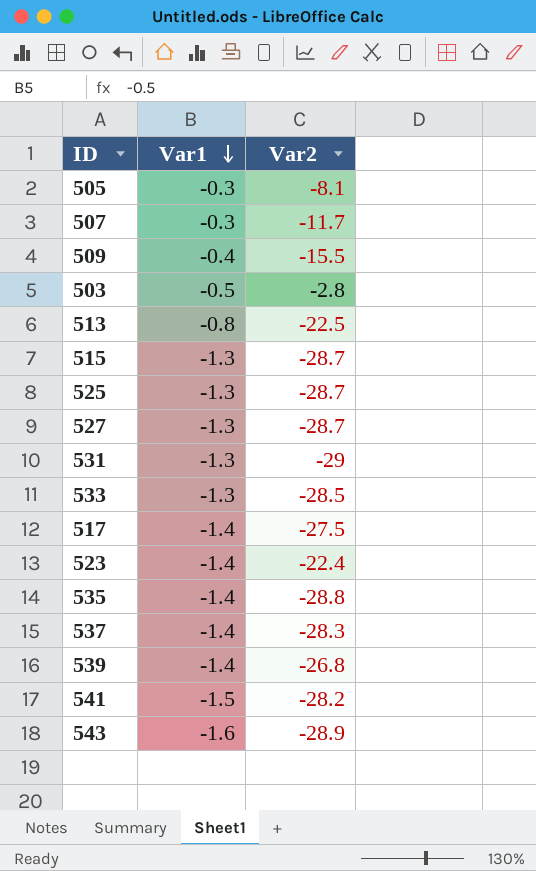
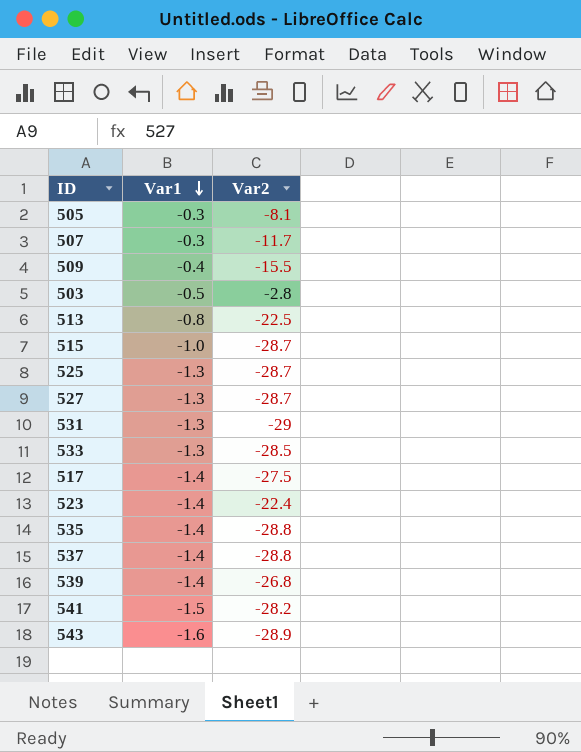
515 | Var1: -1.3 -> -1.0
537 | Var2: -28.3 -> -28.8

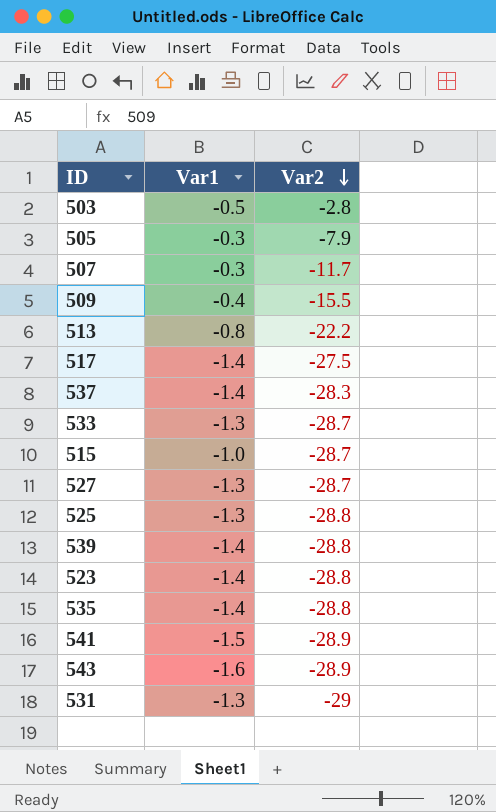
row order: Var1 descending -> Var2 descending
505 | Var2: -8.1 -> -7.9
513 | Var2: -22.5 -> -22.2
537 | Var2: -28.8 -> -28.3
533 | Var2: -28.5 -> -28.7
525 | Var2: -28.7 -> -28.8
539 | Var2: -26.8 -> -28.8
523 | Var2: -22.4 -> -28.8
541 | Var2: -28.2 -> -28.9

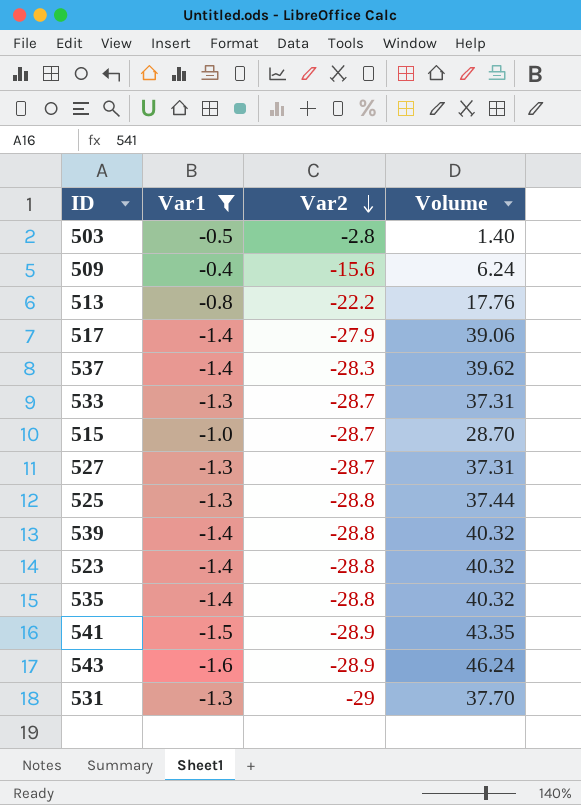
filter: none -> Var1 != -0.3
column Volume | formula: none -> [Var1] * [Var2]
509 | Var2: -15.5 -> -15.6
517 | Var2: -27.5 -> -27.9

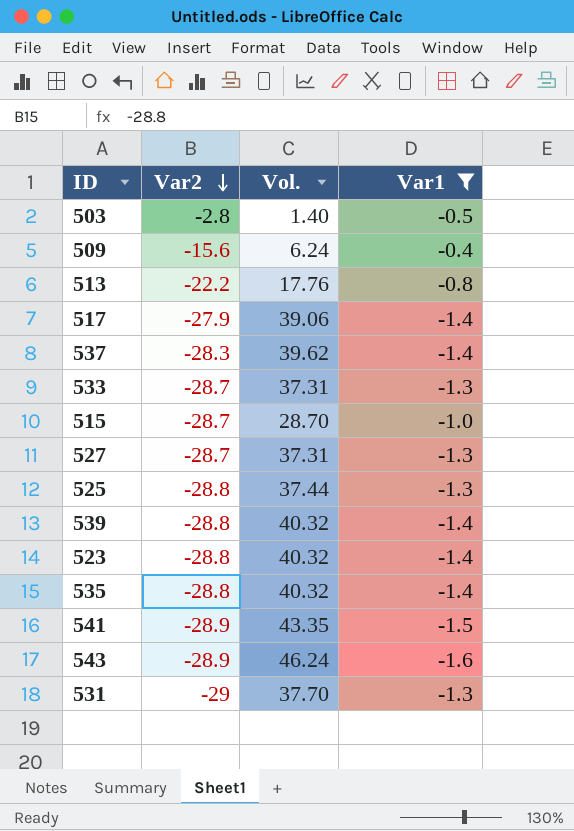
column name: Volume -> Vol.
column Var1 | position: 2 -> 4

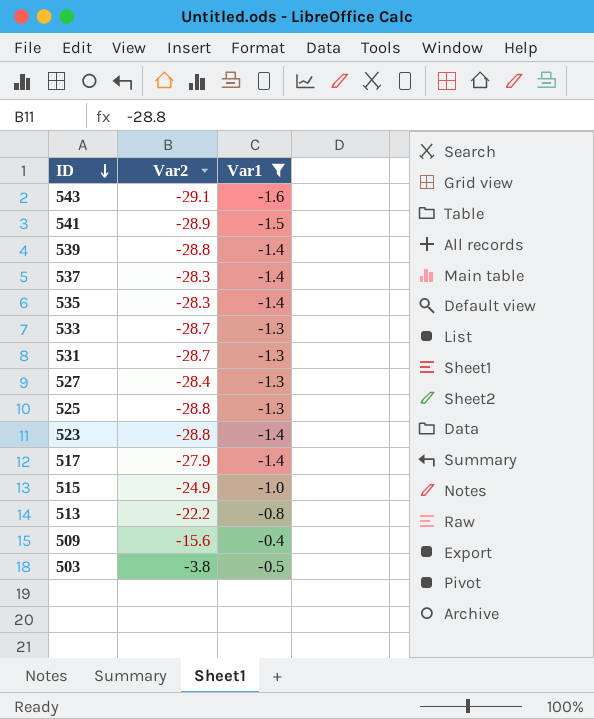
row order: Var2 descending -> ID descending
column Vol. | formula: [Var2] * [Var1] -> none
543 | Var2: -28.9 -> -29.1
535 | Var2: -28.8 -> -28.3
531 | Var2: -29 -> -28.7
527 | Var2: -28.7 -> -28.4
515 | Var2: -28.7 -> -24.9
503 | Var2: -2.8 -> -3.8

